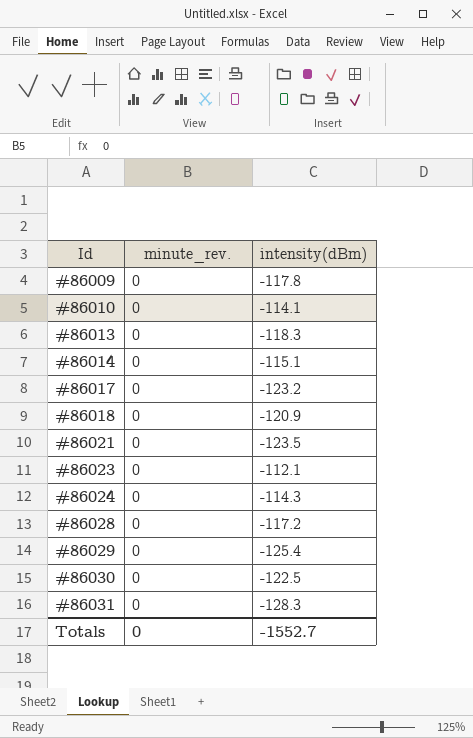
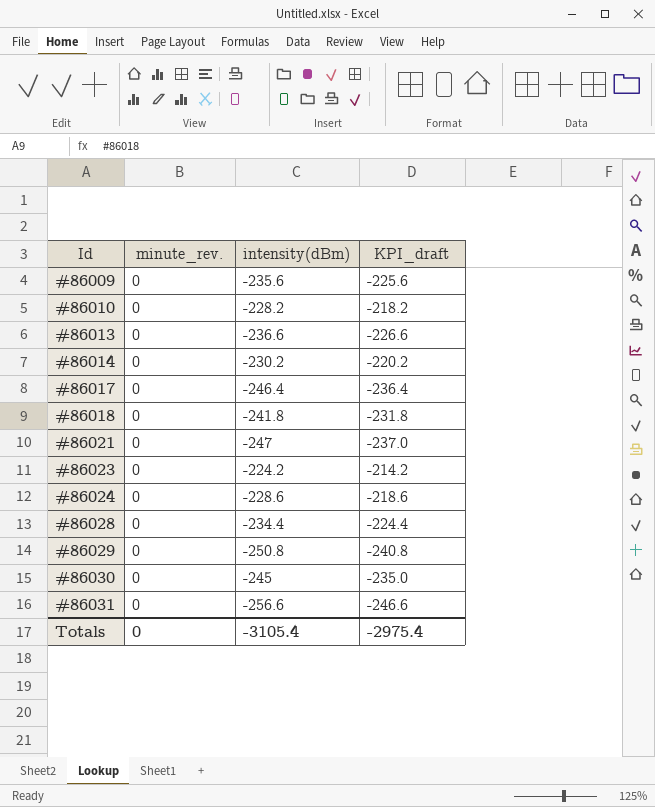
column KPI_draft | formula: none -> [intensity(dBm)] + 10
#86009 | intensity(dBm): -117.8 -> -235.6
#86010 | intensity(dBm): -114.1 -> -228.2
#86013 | intensity(dBm): -118.3 -> -236.6
#86014 | intensity(dBm): -115.1 -> -230.2
#86017 | intensity(dBm): -123.2 -> -246.4
#86018 | intensity(dBm): -120.9 -> -241.8
#86021 | intensity(dBm): -123.5 -> -247
#86023 | intensity(dBm): -112.1 -> -224.2
#86024 | intensity(dBm): -114.3 -> -228.6
#86028 | intensity(dBm): -117.2 -> -234.4
#86029 | intensity(dBm): -125.4 -> -250.8
#86030 | intensity(dBm): -122.5 -> -245
#86031 | intensity(dBm): -128.3 -> -256.6
Totals | intensity(dBm): -1552.7 -> -3105.4

